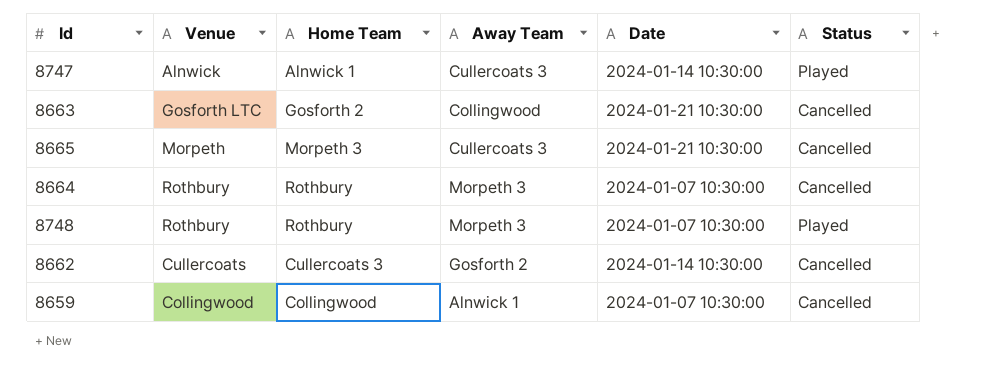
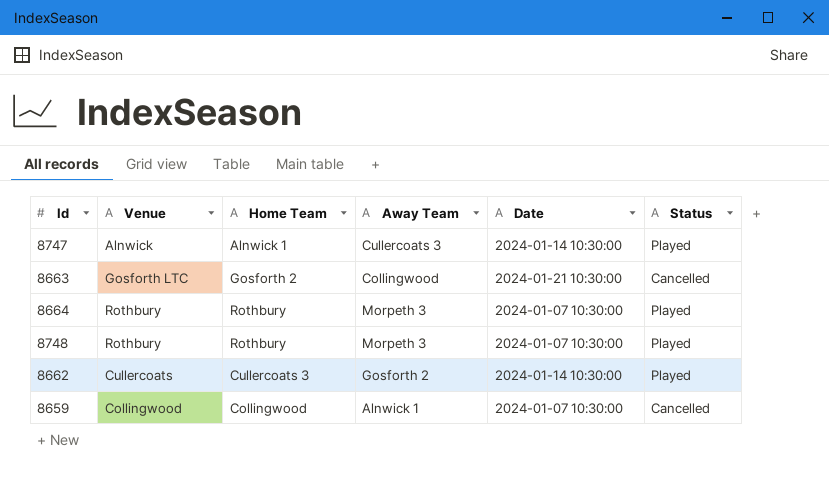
row 8665: Morpeth | Morpeth 3 | Cullercoats 3 | 2024-01-21 10:30:00 | Cancelled -> none
8664 | Status: Cancelled -> Played
8662 | Status: Cancelled -> Played

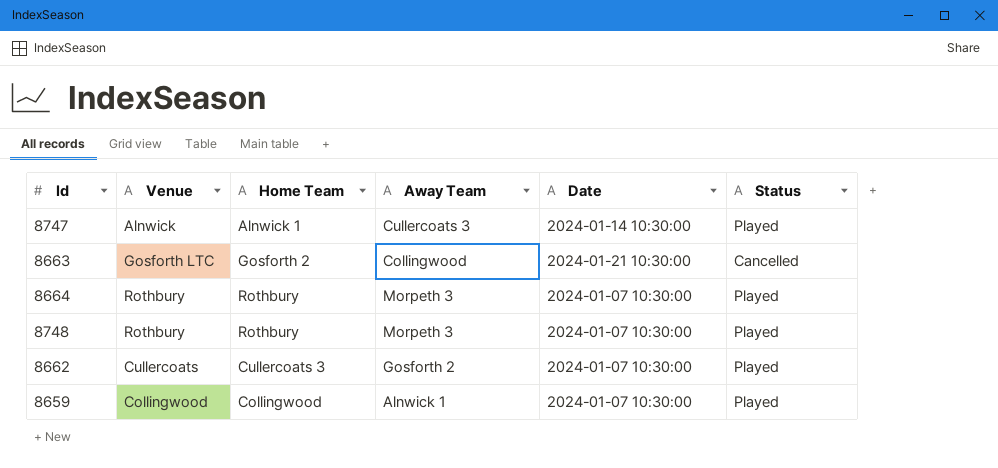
8662 | Date: 2024-01-14 10:30:00 -> 2024-01-07 10:30:00
8659 | Status: Cancelled -> Played

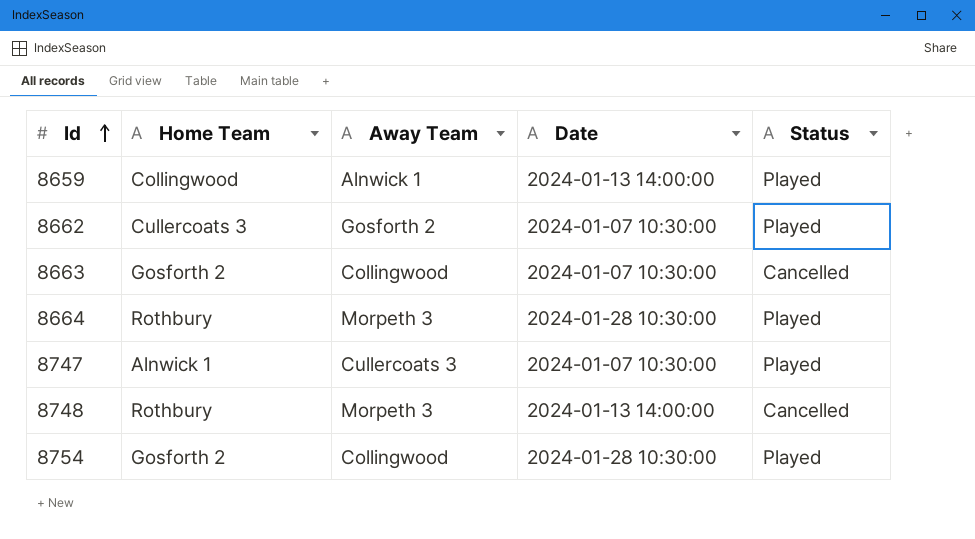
row order: none -> Id ascending
column Venue | position: 2 -> none
8659 | Date: 2024-01-07 10:30:00 -> 2024-01-13 14:00:00
8663 | Date: 2024-01-21 10:30:00 -> 2024-01-07 10:30:00
8664 | Date: 2024-01-07 10:30:00 -> 2024-01-28 10:30:00
8747 | Date: 2024-01-14 10:30:00 -> 2024-01-07 10:30:00
8748 | Date: 2024-01-07 10:30:00 -> 2024-01-13 14:00:00
8748 | Status: Played -> Cancelled
row 8754: none -> Gosforth 2 | Collingwood | 2024-01-28 10:30:00 | Played

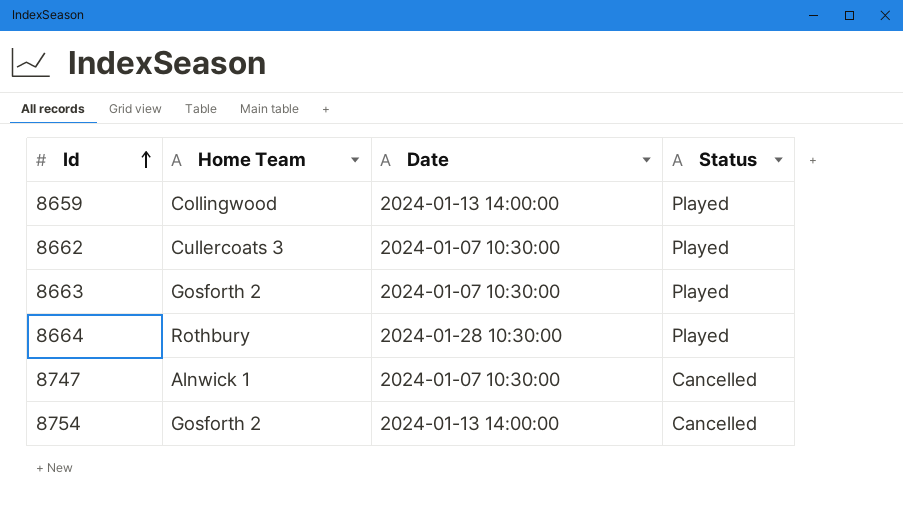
column Away Team | position: 3 -> none
row 8748: Rothbury | Morpeth 3 | 2024-01-13 14:00:00 | Cancelled -> none
8663 | Status: Cancelled -> Played
8747 | Status: Played -> Cancelled
8754 | Date: 2024-01-28 10:30:00 -> 2024-01-13 14:00:00
8754 | Status: Played -> Cancelled

